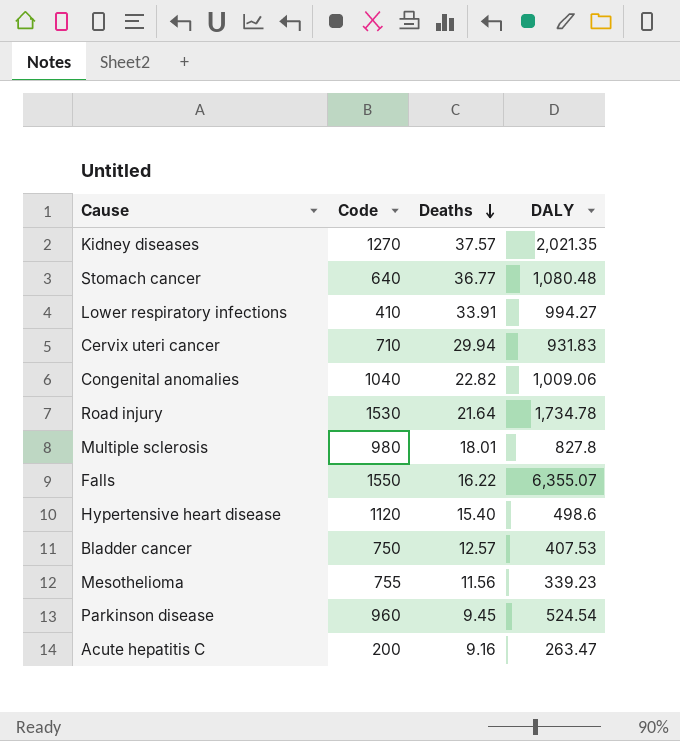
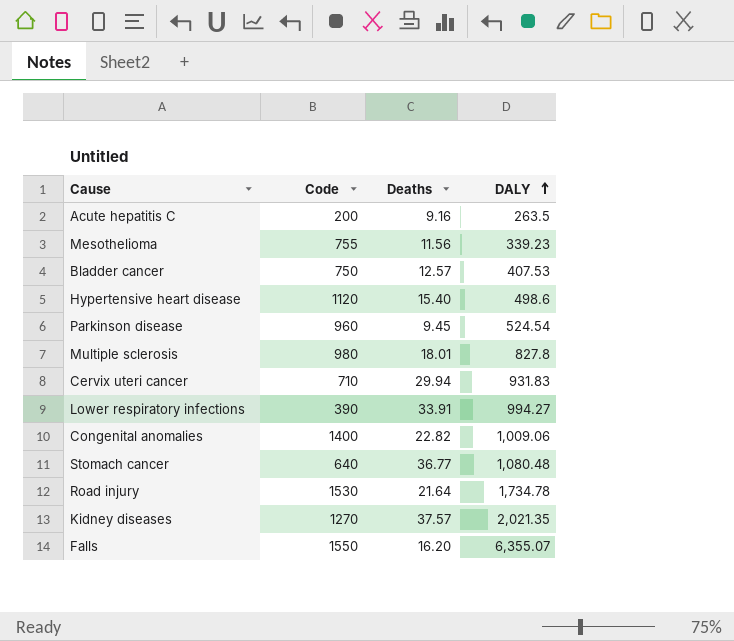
row order: Deaths descending -> DALY ascending
Acute hepatitis C | DALY: 263.47 -> 263.5
Lower respiratory infections | Code: 410 -> 390
Congenital anomalies | Code: 1040 -> 1400
Falls | Deaths: 16.22 -> 16.20

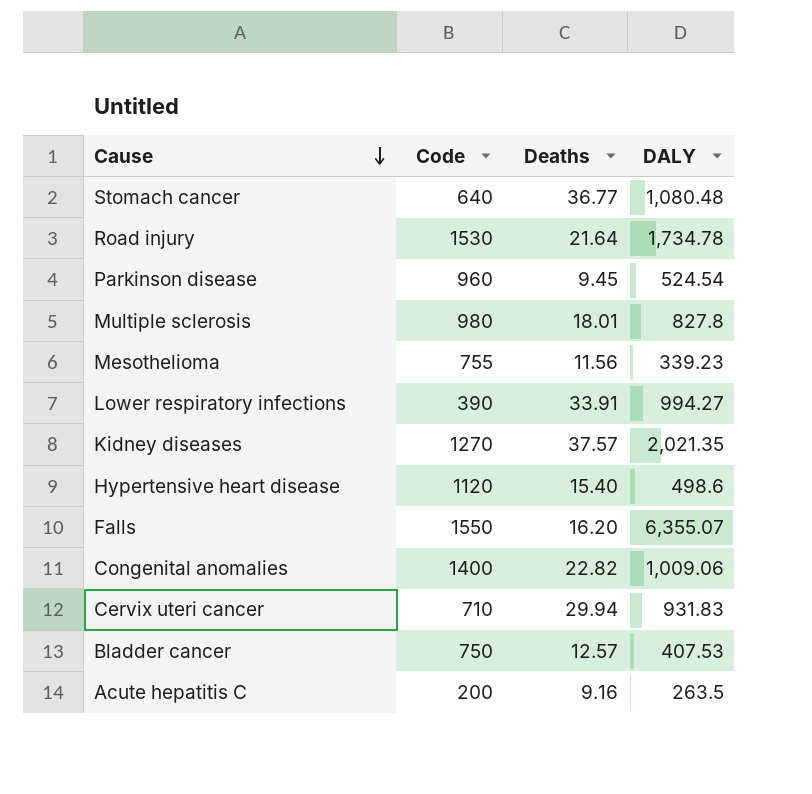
row order: DALY ascending -> Cause descending

